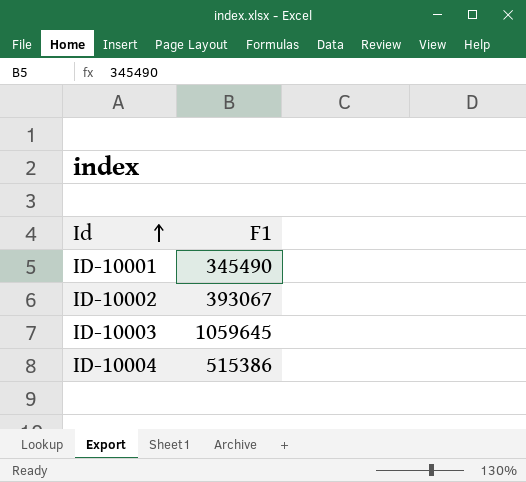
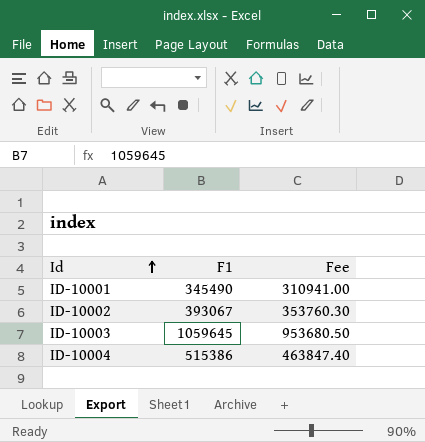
column Fee | formula: none -> [F1] * 0.9

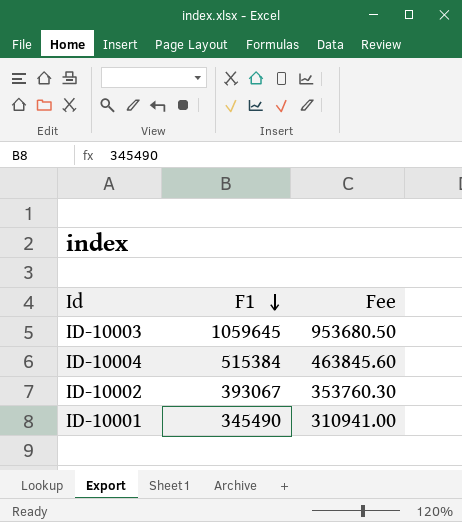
row order: Id ascending -> F1 descending
ID-10004 | F1: 515386 -> 515384
ID-10004 | Fee: 463847.40 -> 463845.60

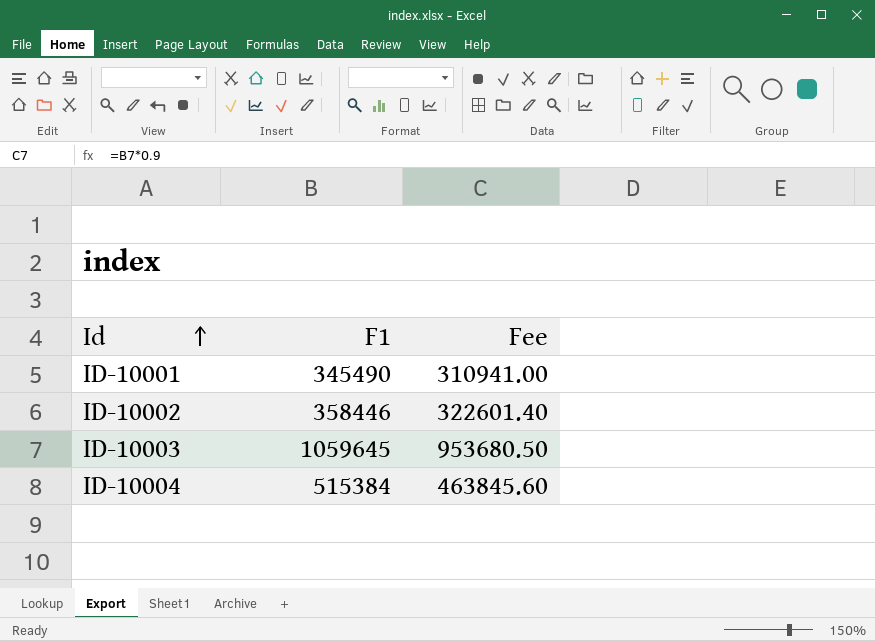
row order: F1 descending -> Id ascending
ID-10002 | F1: 393067 -> 358446
ID-10002 | Fee: 353760.30 -> 322601.40

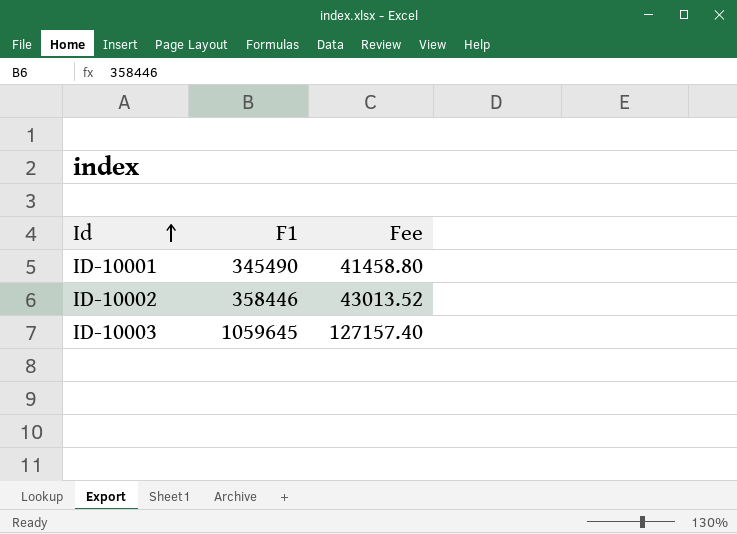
column Fee | formula: [F1] * 0.9 -> [F1] * 0.12
row ID-10004: 515384 | 463845.60 -> none

